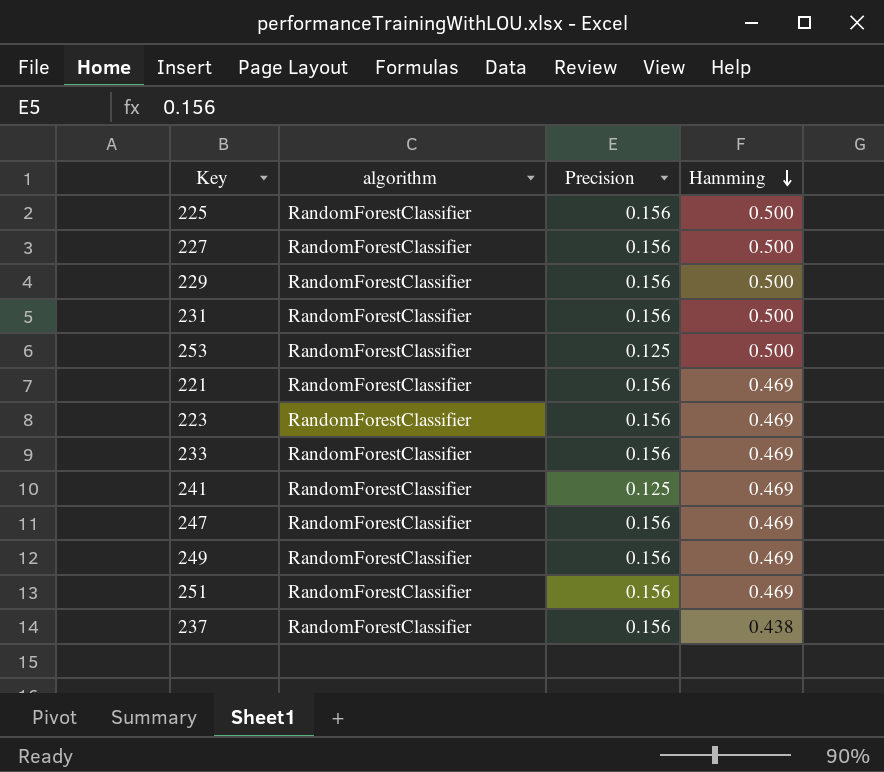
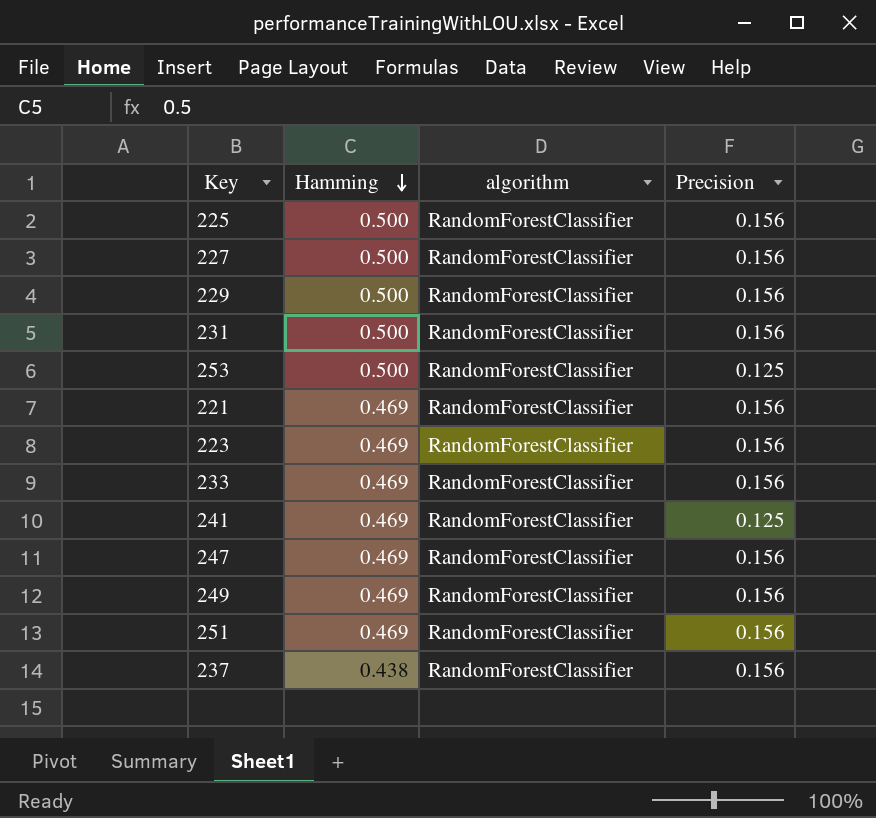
column Hamming | position: 4 -> 2

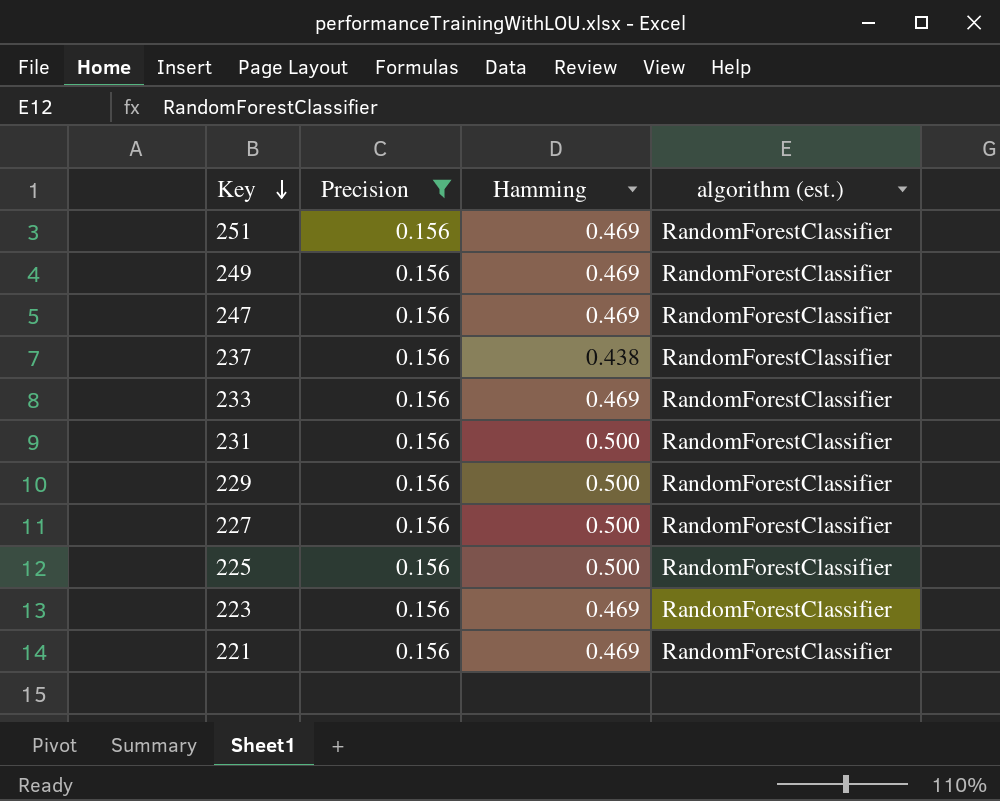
filter: none -> Precision = 0.156
row order: Hamming descending -> Key descending
column Precision | position: 4 -> 2
column name: algorithm -> algorithm (est.)

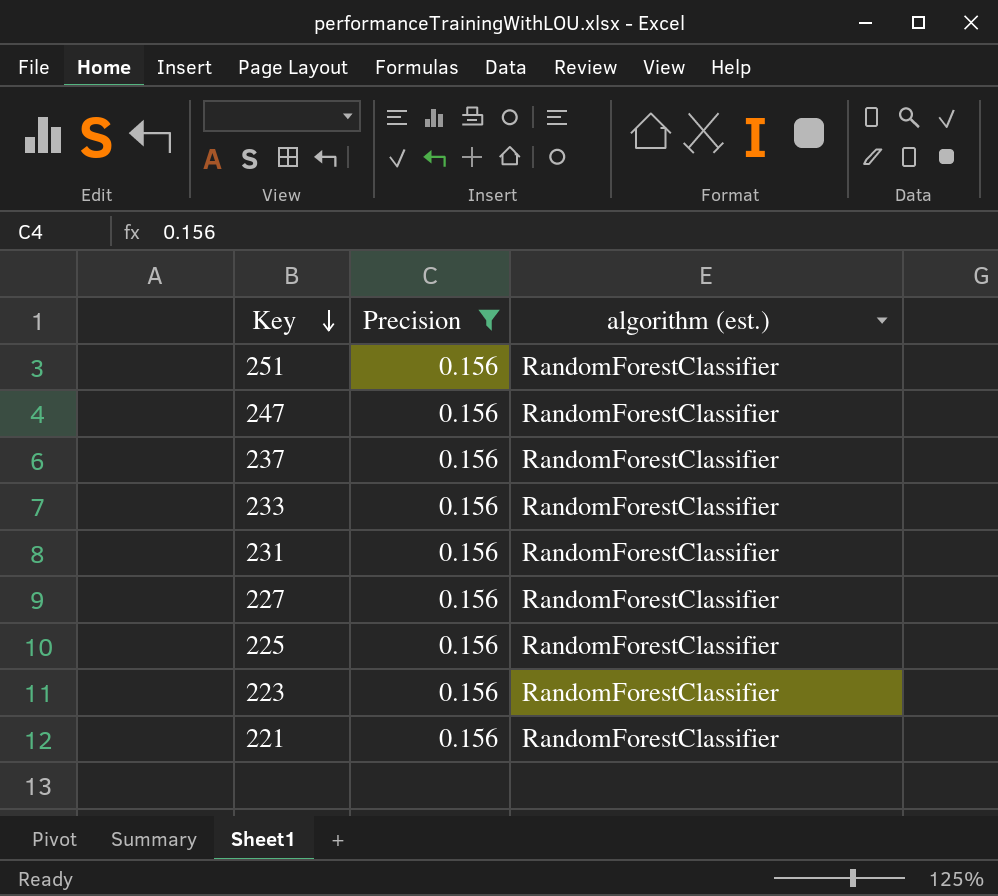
column Hamming | position: 3 -> none
row 249: 0.156 | 0.469 | RandomForestClassifier -> none
row 229: 0.156 | 0.500 | RandomForestClassifier -> none

